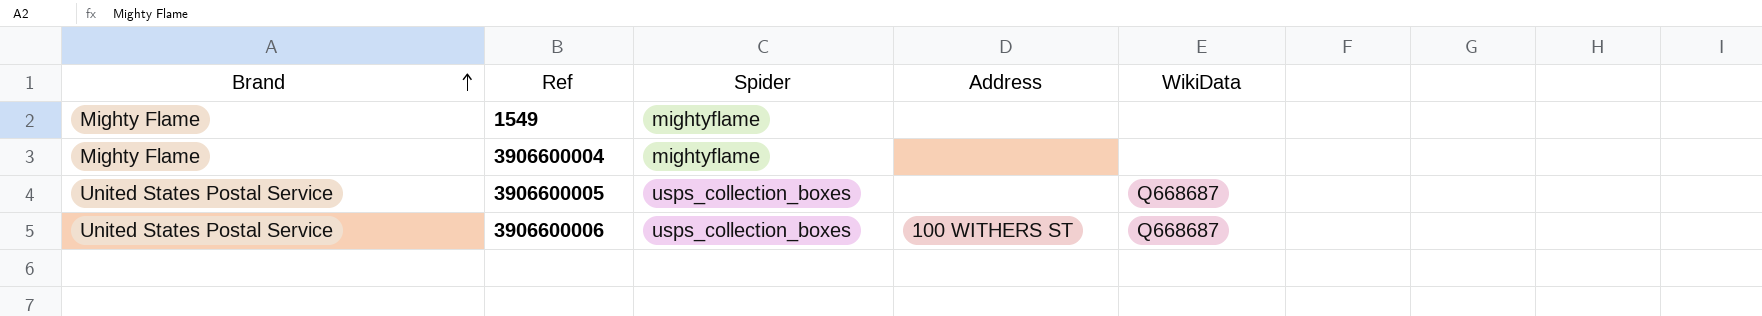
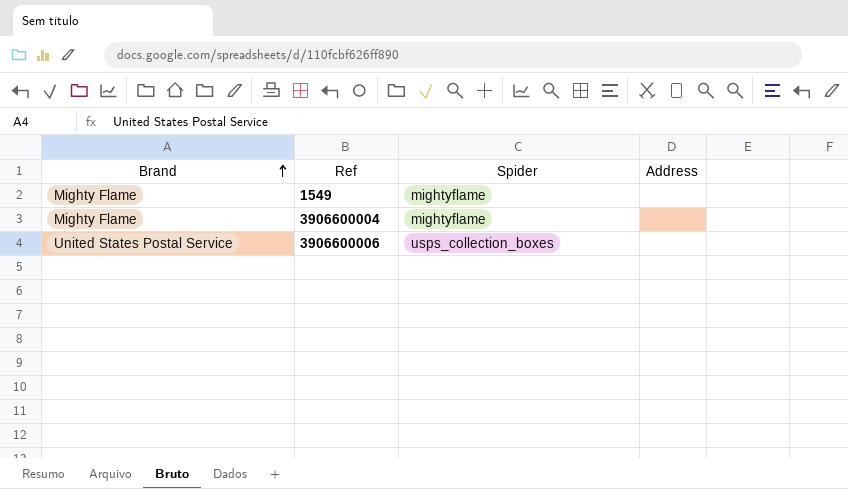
column WikiData | position: 5 -> none
row 3906600005: United States Postal Service | usps_collection_boxes | none | Q668687 -> none
3906600006 | Address: 100 WITHERS ST -> none

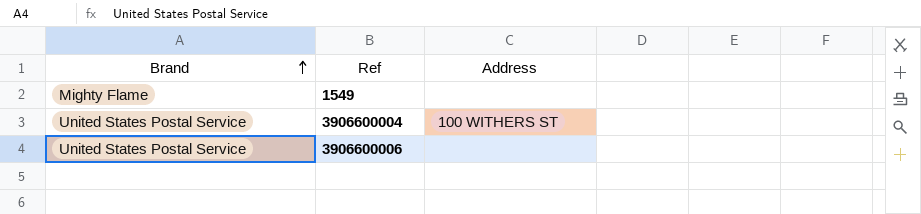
column Spider | position: 3 -> none
3906600004 | Brand: Mighty Flame -> United States Postal Service
3906600004 | Address: none -> 100 WITHERS ST

